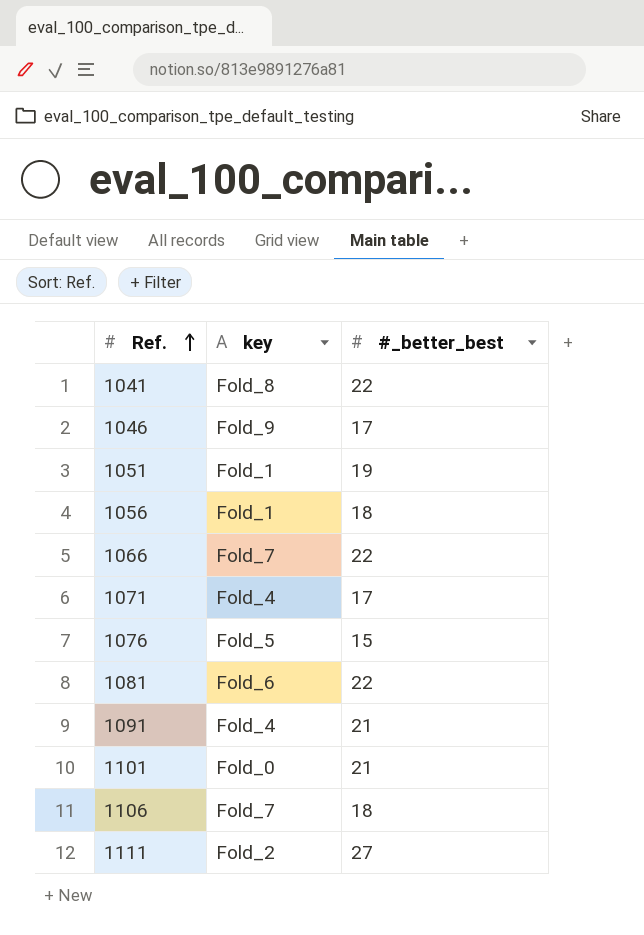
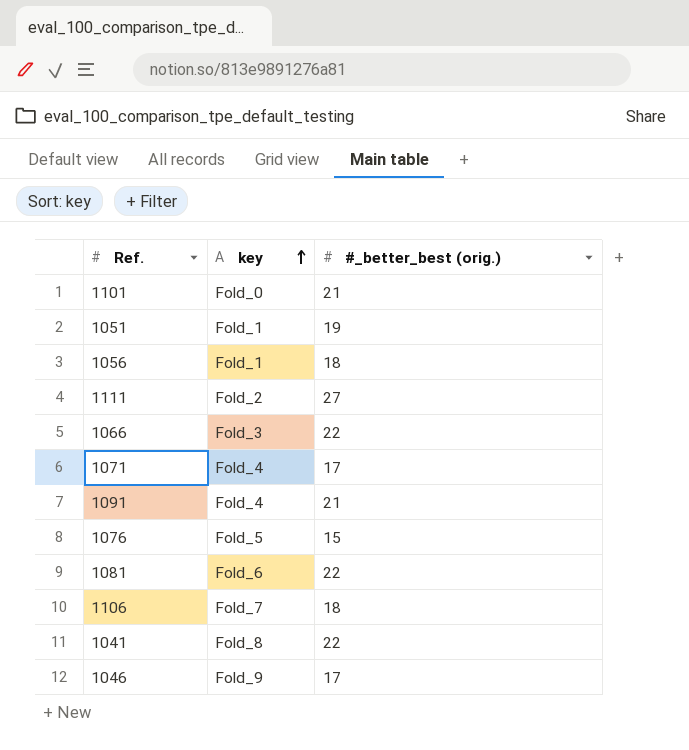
row order: Ref. ascending -> key ascending
column name: #_better_best -> #_better_best (orig.)
1066 | key: Fold_7 -> Fold_3

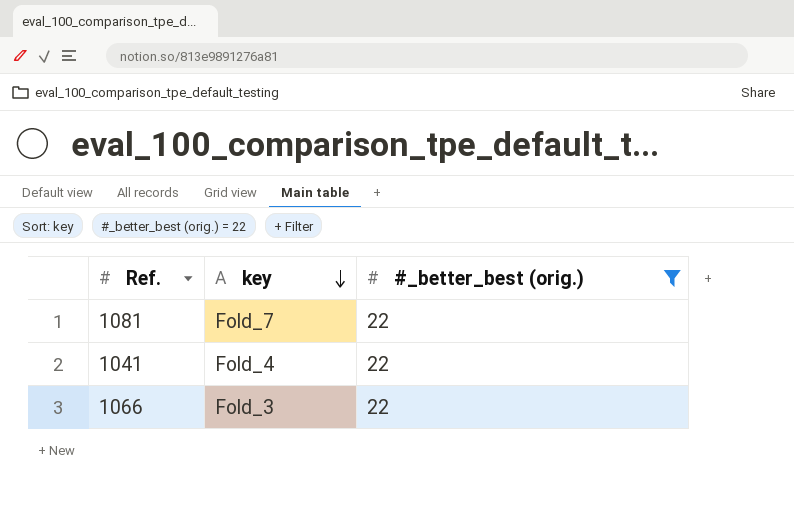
filter: none -> #_better_best (orig.) = 22
row order: key ascending -> key descending
1081 | key: Fold_6 -> Fold_7
1041 | key: Fold_8 -> Fold_4

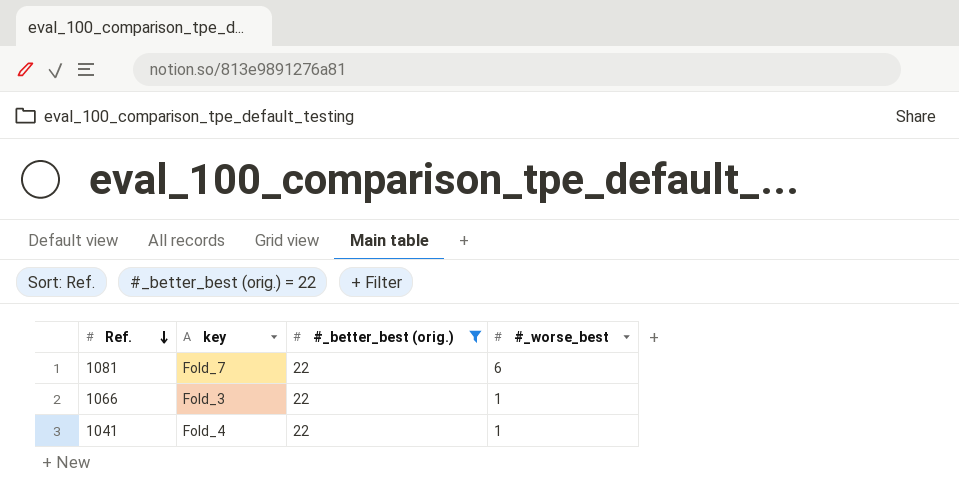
row order: key descending -> Ref. descending
column #_worse_best | position: none -> 4

